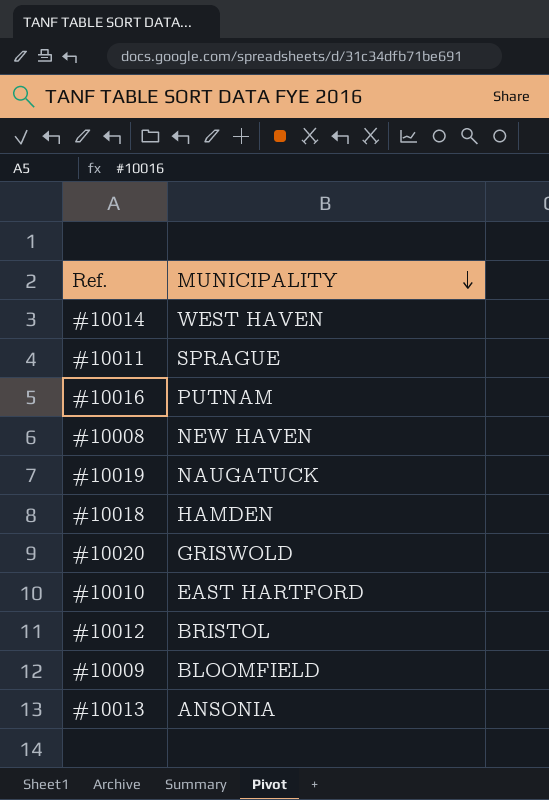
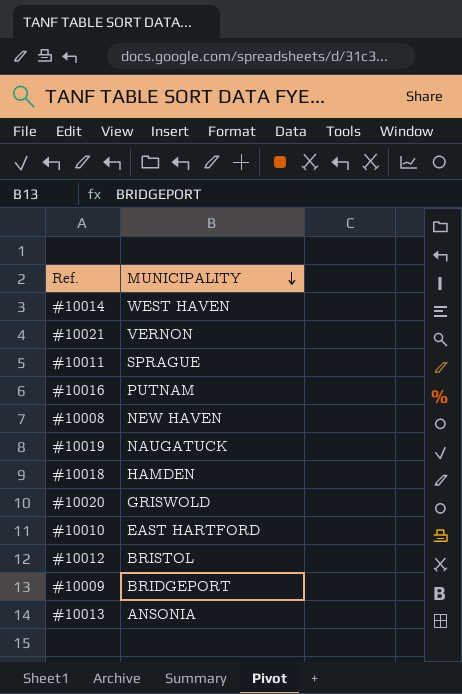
row #10021: none -> VERNON
#10009 | MUNICIPALITY: BLOOMFIELD -> BRIDGEPORT

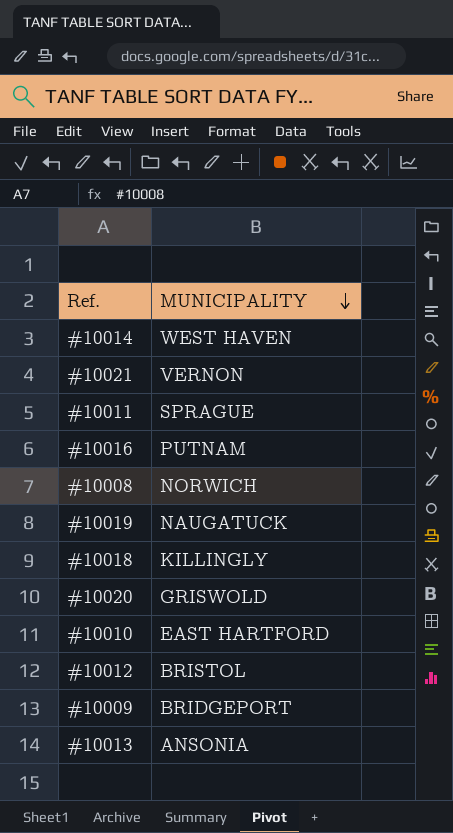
#10008 | MUNICIPALITY: NEW HAVEN -> NORWICH
#10018 | MUNICIPALITY: HAMDEN -> KILLINGLY

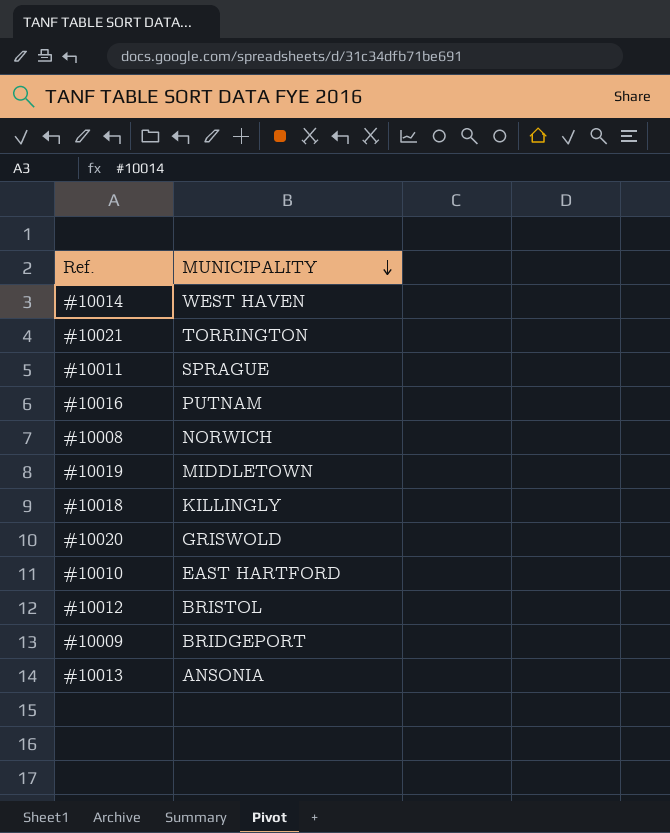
#10021 | MUNICIPALITY: VERNON -> TORRINGTON
#10019 | MUNICIPALITY: NAUGATUCK -> MIDDLETOWN

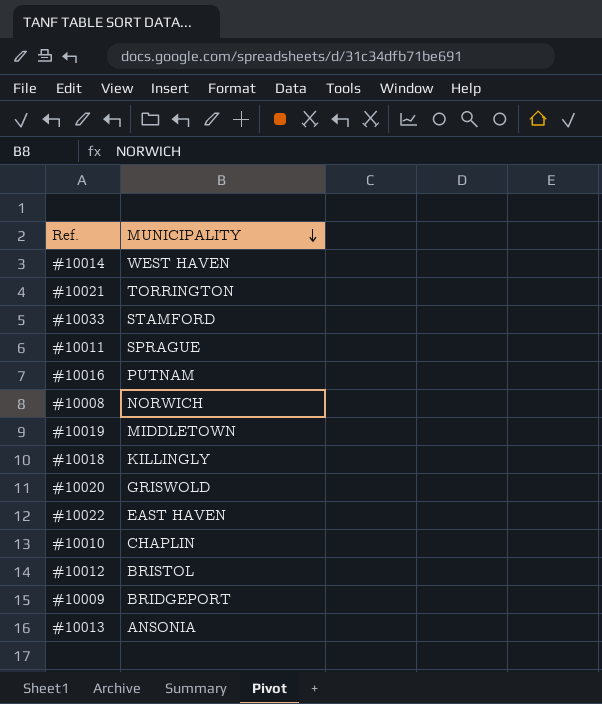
row #10033: none -> STAMFORD
row #10022: none -> EAST HAVEN
#10010 | MUNICIPALITY: EAST HARTFORD -> CHAPLIN

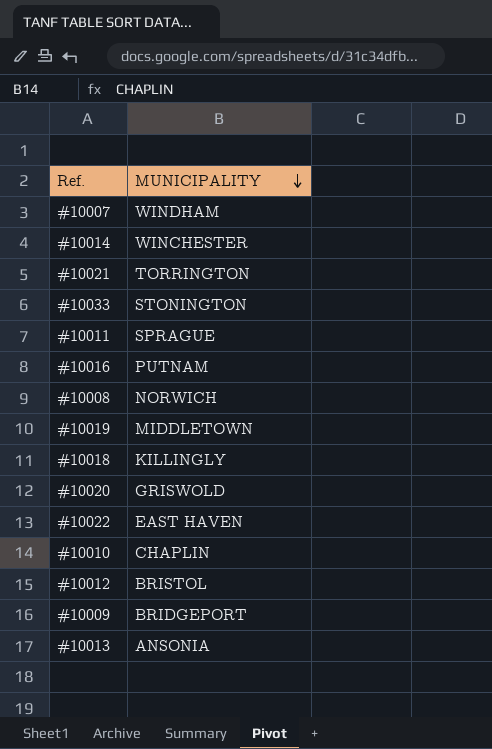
row #10007: none -> WINDHAM
#10014 | MUNICIPALITY: WEST HAVEN -> WINCHESTER
#10033 | MUNICIPALITY: STAMFORD -> STONINGTON

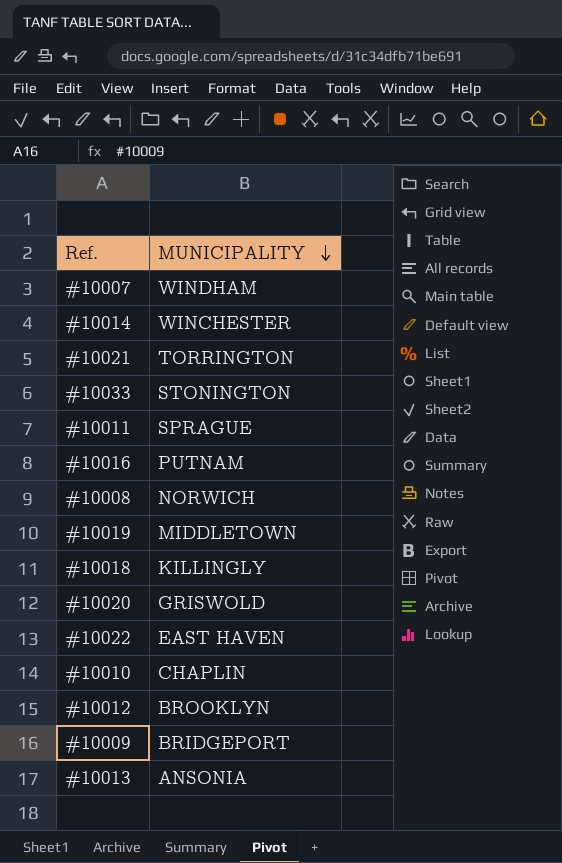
#10012 | MUNICIPALITY: BRISTOL -> BROOKLYN

